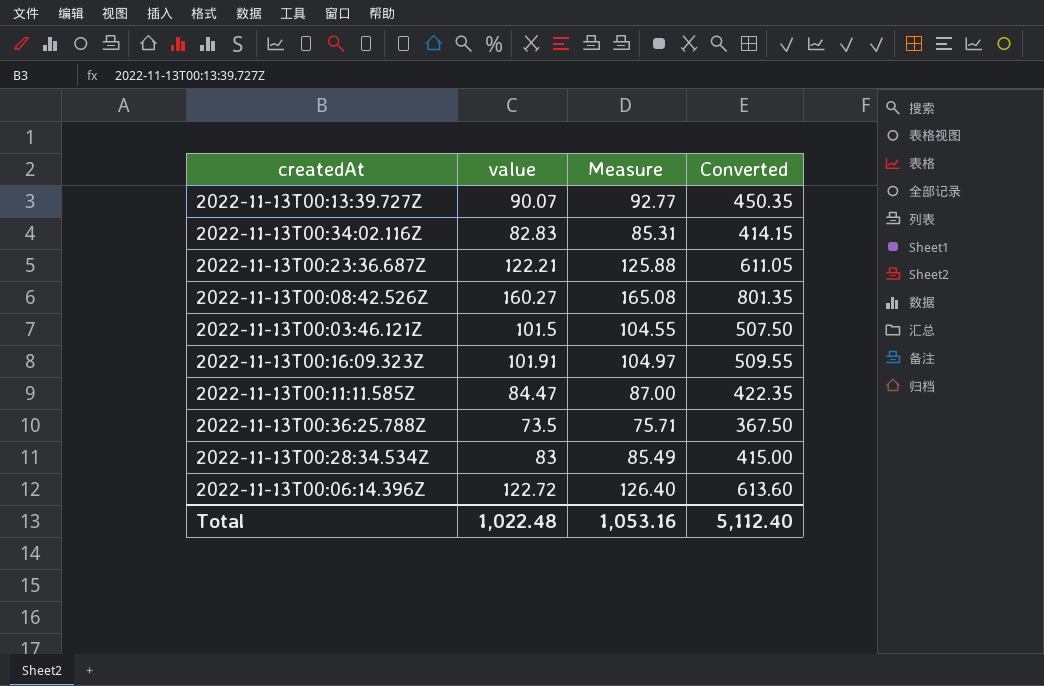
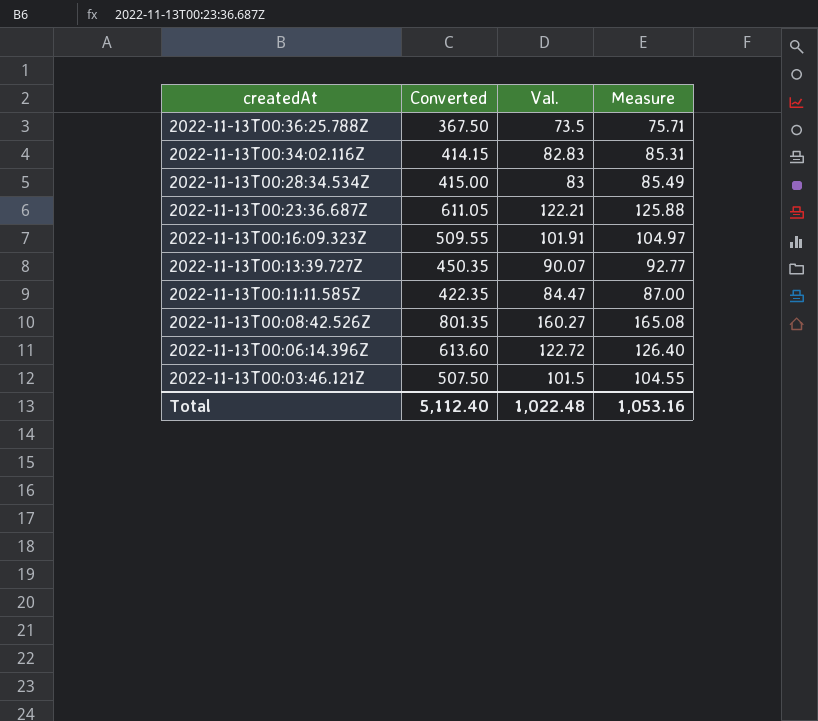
row order: none -> createdAt descending
column Converted | position: 4 -> 2
column name: value -> Val.

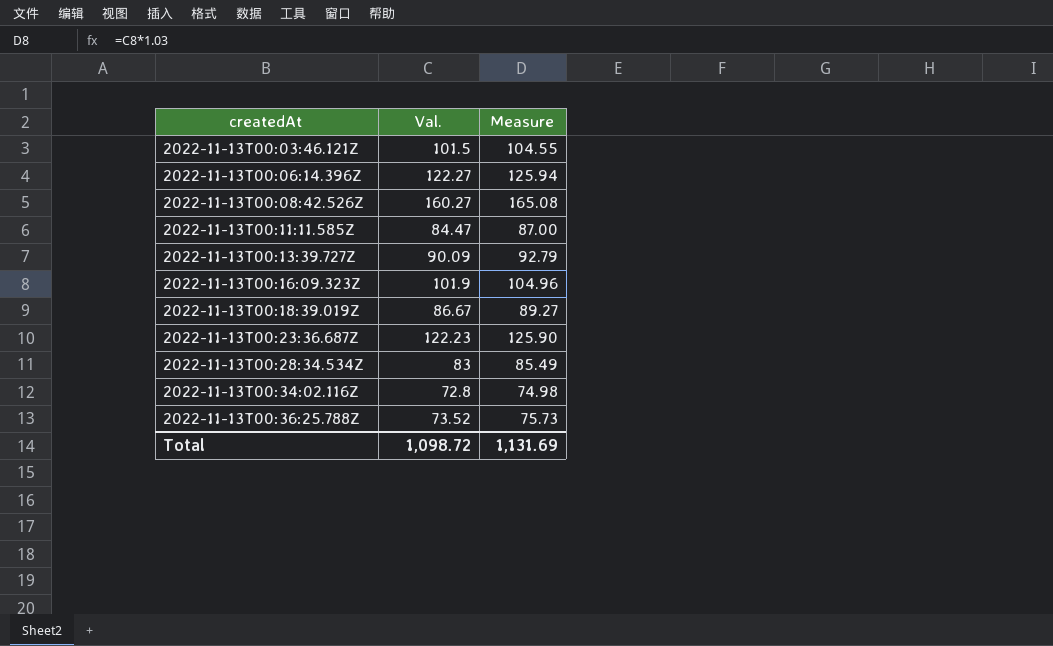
row order: createdAt descending -> createdAt ascending
column Converted | formula: [Val.] * 5 -> none
2022-11-13T00:06:14.396Z | Val.: 122.72 -> 122.27
2022-11-13T00:06:14.396Z | Measure: 126.40 -> 125.94
2022-11-13T00:13:39.727Z | Val.: 90.07 -> 90.09
2022-11-13T00:13:39.727Z | Measure: 92.77 -> 92.79
2022-11-13T00:16:09.323Z | Val.: 101.91 -> 101.9
2022-11-13T00:16:09.323Z | Measure: 104.97 -> 104.96
row 2022-11-13T00:18:39.019Z: none -> 86.67 | 89.27
2022-11-13T00:23:36.687Z | Val.: 122.21 -> 122.23
2022-11-13T00:23:36.687Z | Measure: 125.88 -> 125.90
2022-11-13T00:34:02.116Z | Val.: 82.83 -> 72.8
2022-11-13T00:34:02.116Z | Measure: 85.31 -> 74.98
2022-11-13T00:36:25.788Z | Val.: 73.5 -> 73.52
2022-11-13T00:36:25.788Z | Measure: 75.71 -> 75.73
Total | Val.: 1,022.48 -> 1,098.72
Total | Measure: 1,053.16 -> 1,131.69

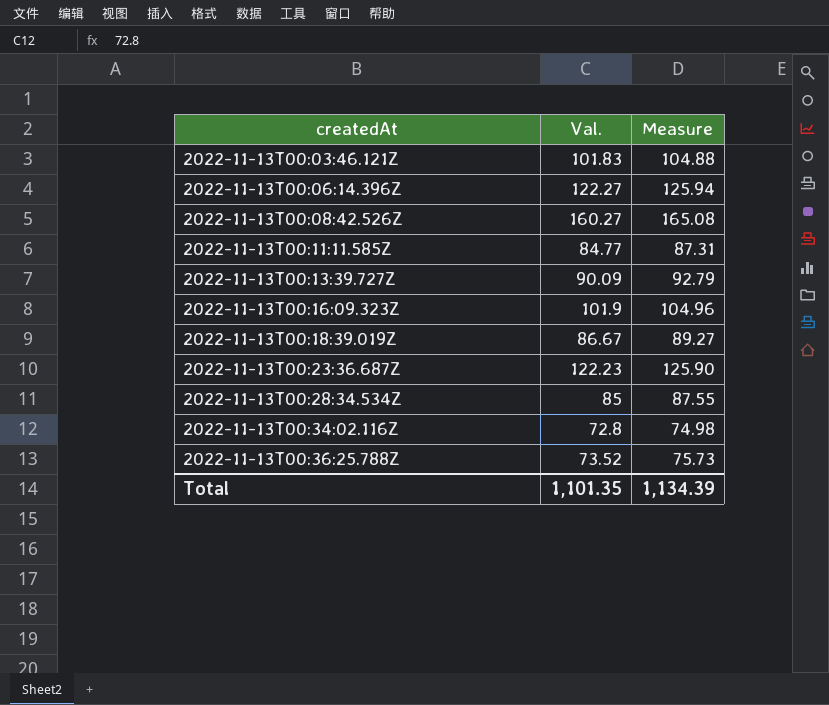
2022-11-13T00:03:46.121Z | Val.: 101.5 -> 101.83
2022-11-13T00:03:46.121Z | Measure: 104.55 -> 104.88
2022-11-13T00:11:11.585Z | Val.: 84.47 -> 84.77
2022-11-13T00:11:11.585Z | Measure: 87.00 -> 87.31
2022-11-13T00:28:34.534Z | Val.: 83 -> 85
2022-11-13T00:28:34.534Z | Measure: 85.49 -> 87.55
Total | Val.: 1,098.72 -> 1,101.35
Total | Measure: 1,131.69 -> 1,134.39

